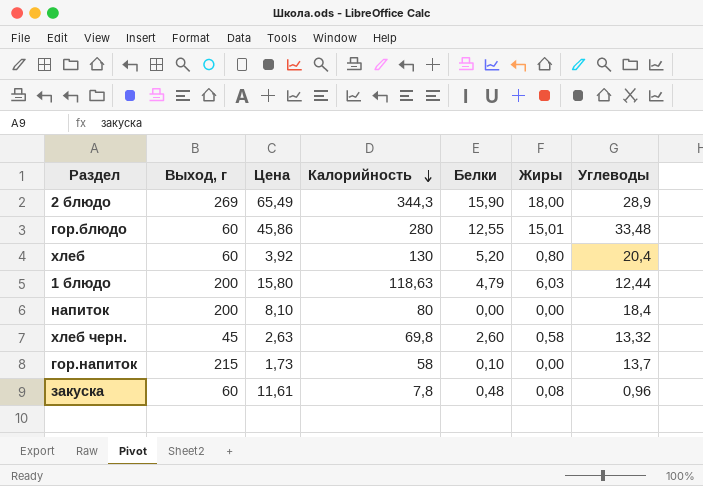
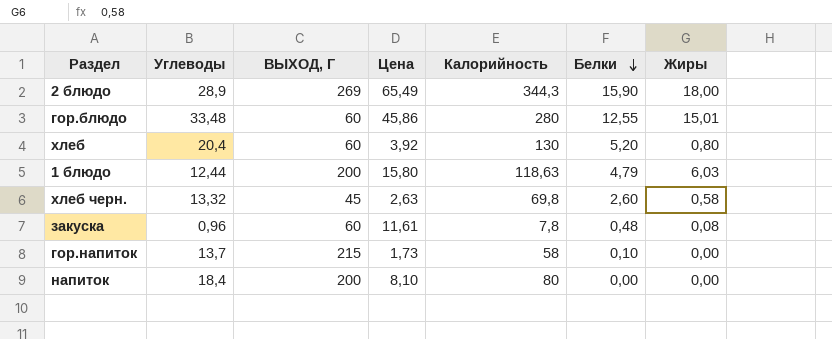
row order: Калорийность descending -> Белки descending
column Углеводы | position: 7 -> 2
column name: Выход, г -> ВЫХОД, Г

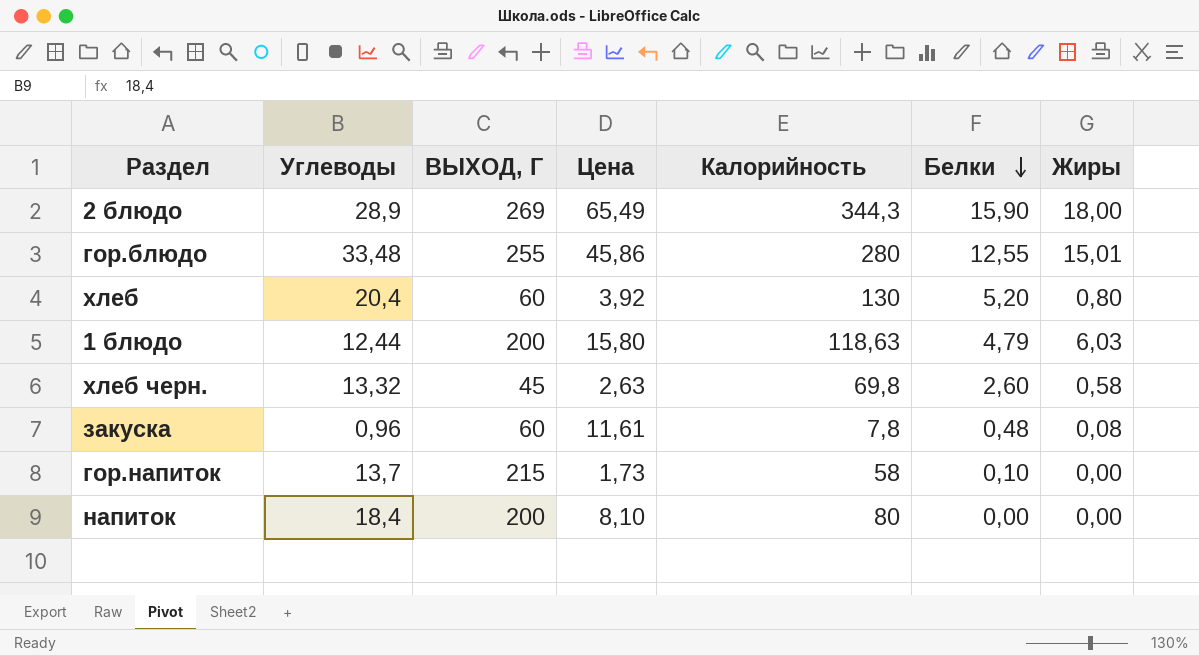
гор.блюдо | ВЫХОД, Г: 60 -> 255

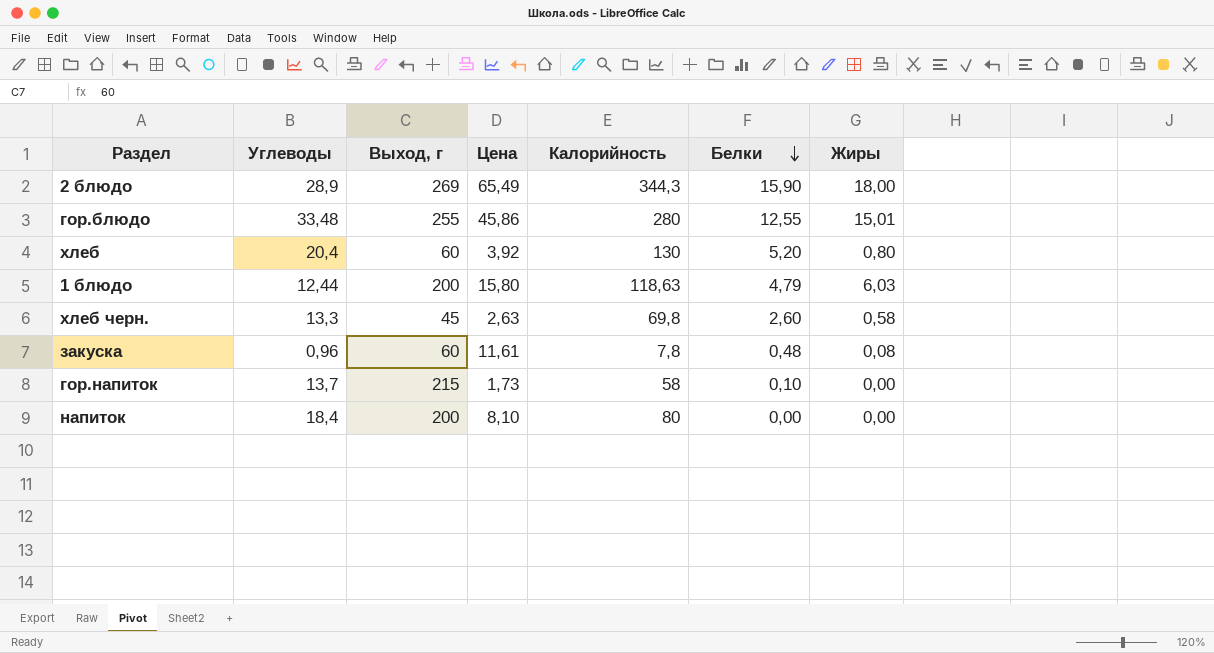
column name: ВЫХОД, Г -> Выход, г
хлеб черн. | Углеводы: 13,32 -> 13,3

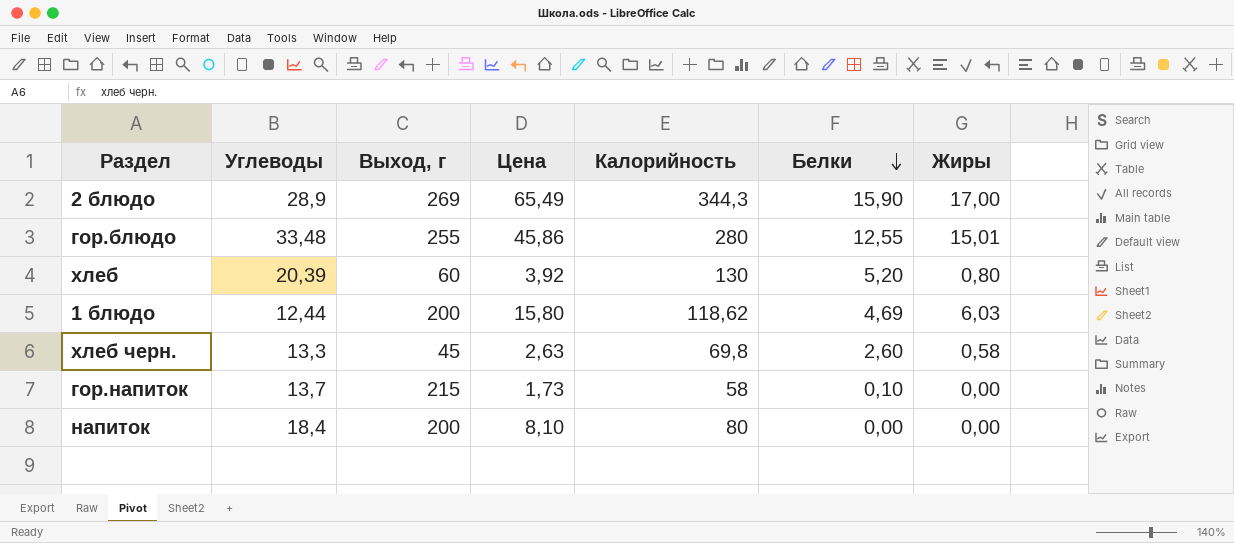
row закуска: 0,96 | 60 | 11,61 | 7,8 | 0,48 | 0,08 -> none
2 блюдо | Жиры: 18,00 -> 17,00
хлеб | Углеводы: 20,4 -> 20,39
1 блюдо | Калорийность: 118,63 -> 118,62
1 блюдо | Белки: 4,79 -> 4,69

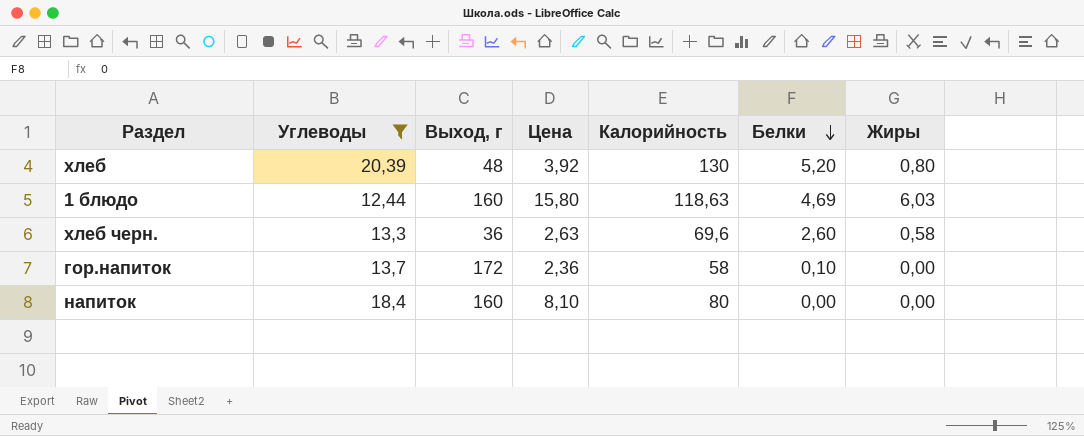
filter: none -> Углеводы <= 20,39
хлеб | Выход, г: 60 -> 48
1 блюдо | Выход, г: 200 -> 160
1 блюдо | Калорийность: 118,62 -> 118,63
хлеб черн. | Выход, г: 45 -> 36
хлеб черн. | Калорийность: 69,8 -> 69,6
гор.напиток | Выход, г: 215 -> 172
гор.напиток | Цена: 1,73 -> 2,36
напиток | Выход, г: 200 -> 160

